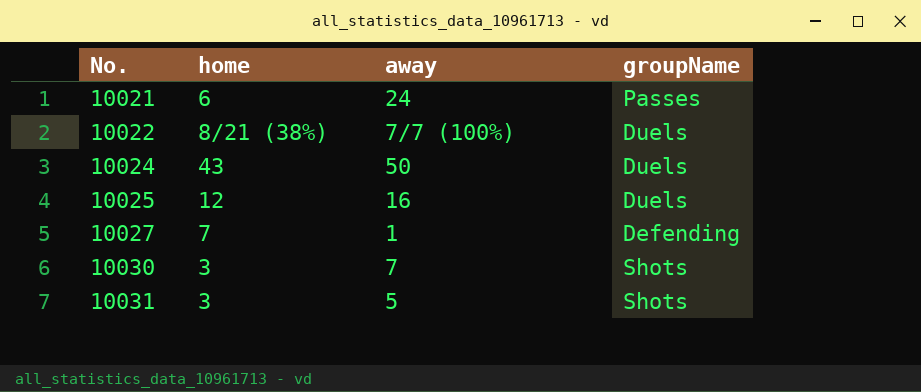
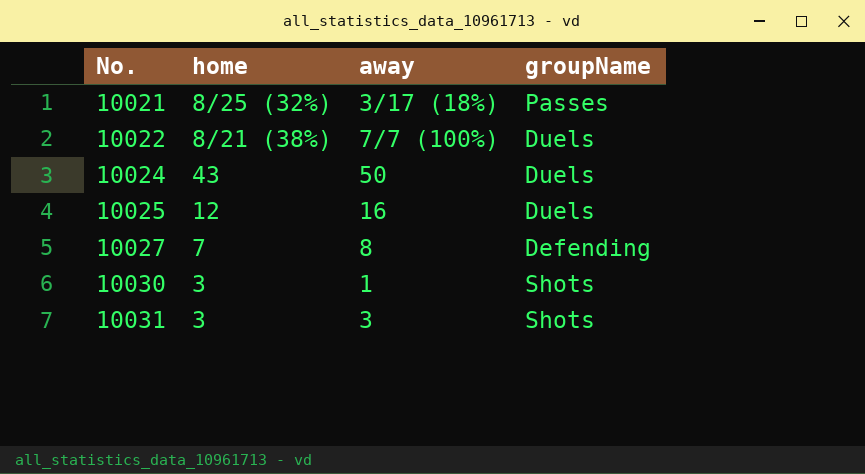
10021 | home: 6 -> 8/25 (32%)
10021 | away: 24 -> 3/17 (18%)
10027 | away: 1 -> 8
10030 | away: 7 -> 1
10031 | away: 5 -> 3

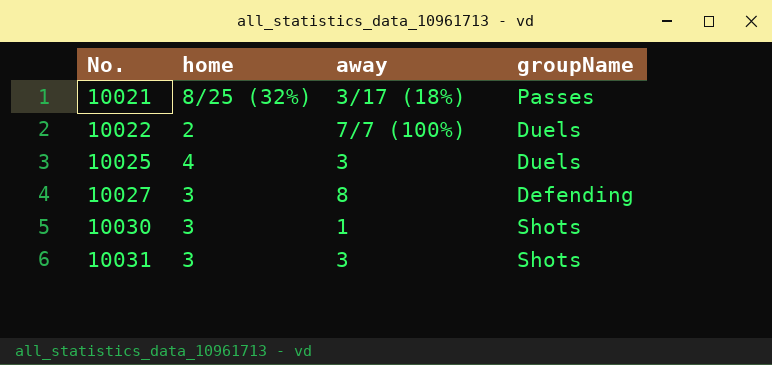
row 10024: 43 | 50 | Duels -> none
10022 | home: 8/21 (38%) -> 2
10025 | home: 12 -> 4
10025 | away: 16 -> 3
10027 | home: 7 -> 3

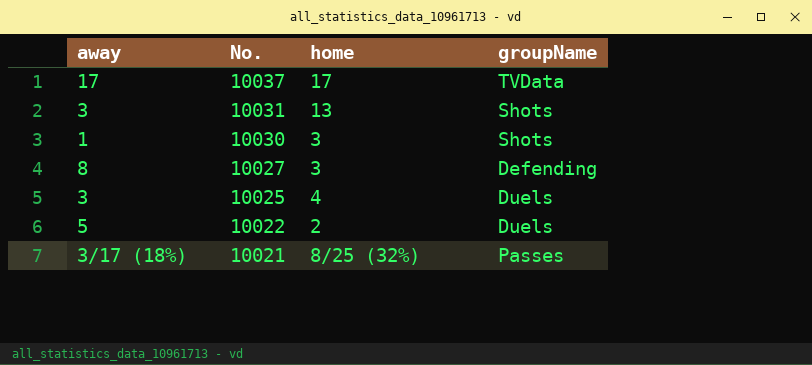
row order: No. ascending -> No. descending
column away | position: 3 -> 1
row 10037: none -> 17 | 17 | TVData
10031 | home: 3 -> 13
10022 | away: 7/7 (100%) -> 5

